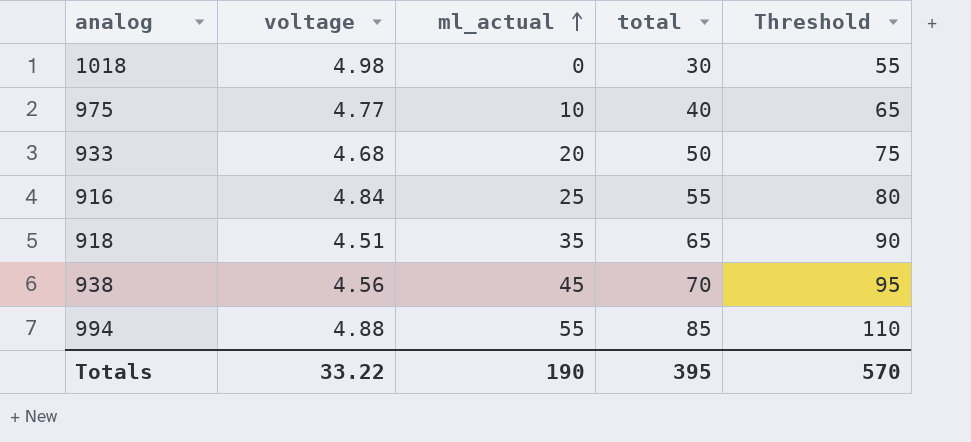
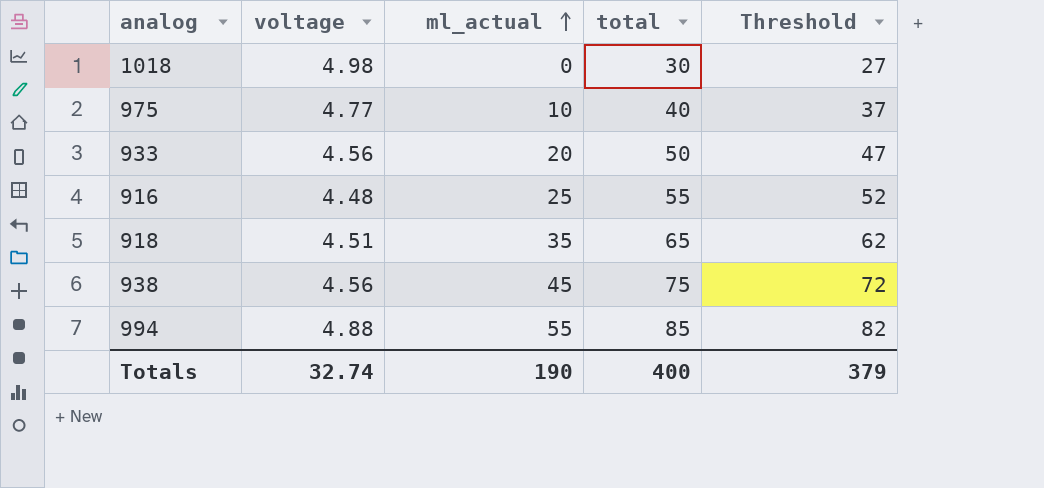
column Threshold | formula: [total] + 25 -> [total] - 3
933 | voltage: 4.68 -> 4.56
916 | voltage: 4.84 -> 4.48
938 | total: 70 -> 75
Totals | voltage: 33.22 -> 32.74
Totals | total: 395 -> 400
Totals | Threshold: 570 -> 379

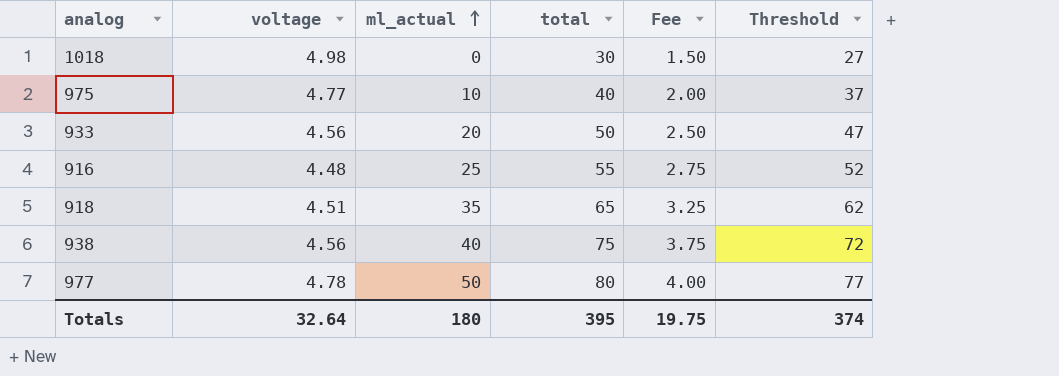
column Fee | formula: none -> [total] * 0.05
row 994: 4.88 | 55 | 85 | 82 -> none
938 | ml_actual: 45 -> 40
row 977: none -> 4.78 | 50 | 80 | 4.00 | 77
Totals | voltage: 32.74 -> 32.64
Totals | ml_actual: 190 -> 180
Totals | total: 400 -> 395
Totals | Threshold: 379 -> 374

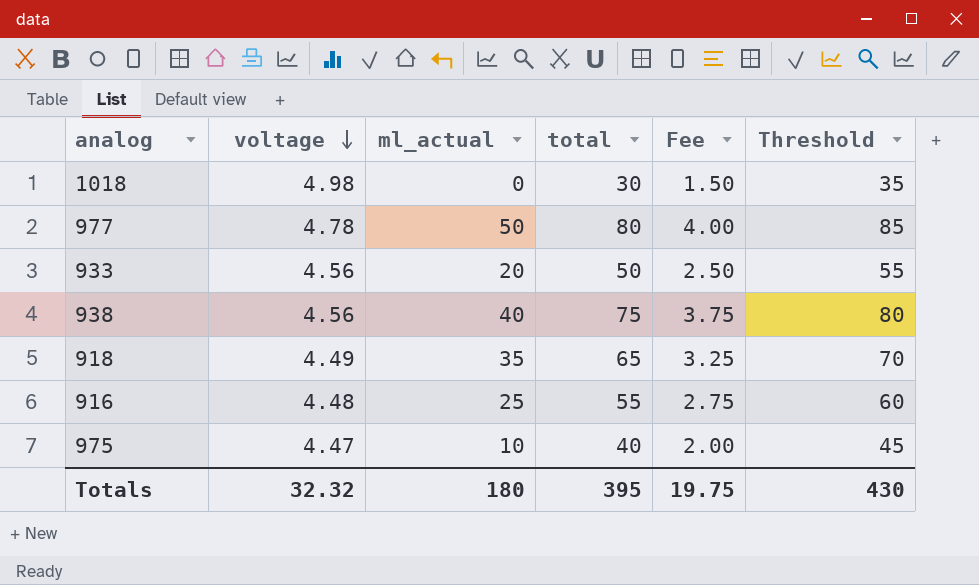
row order: ml_actual ascending -> voltage descending
column Threshold | formula: [total] - 3 -> [total] + 5
918 | voltage: 4.51 -> 4.49
975 | voltage: 4.77 -> 4.47
Totals | voltage: 32.64 -> 32.32
Totals | Threshold: 374 -> 430

